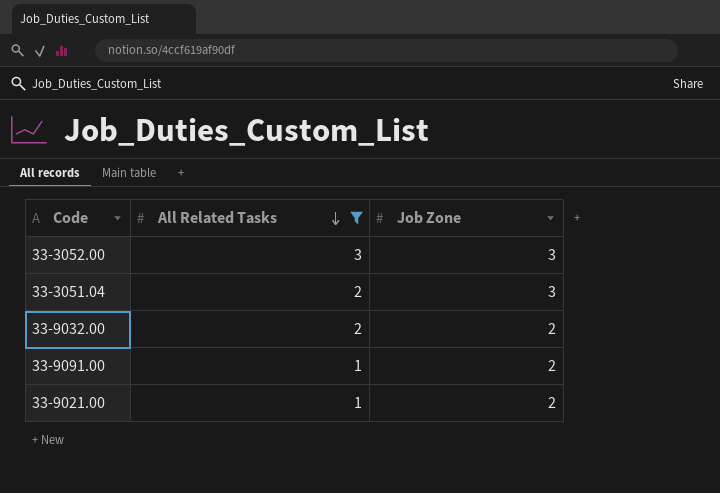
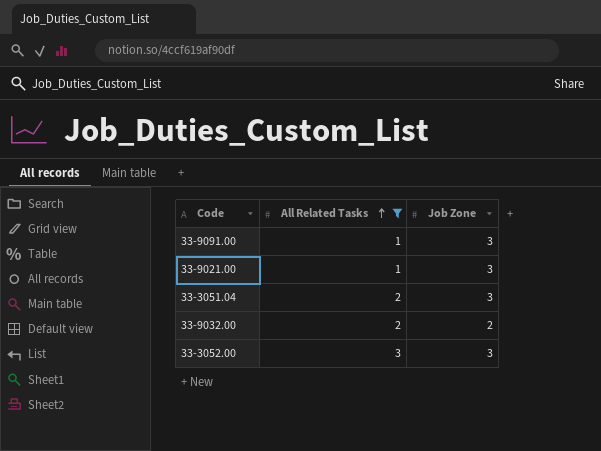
row order: All Related Tasks descending -> All Related Tasks ascending
33-9091.00 | Job Zone: 2 -> 3
33-9021.00 | Job Zone: 2 -> 3

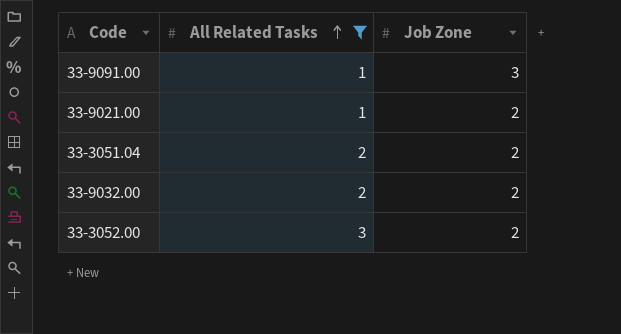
33-9021.00 | Job Zone: 3 -> 2
33-3051.04 | Job Zone: 3 -> 2
33-3052.00 | Job Zone: 3 -> 2

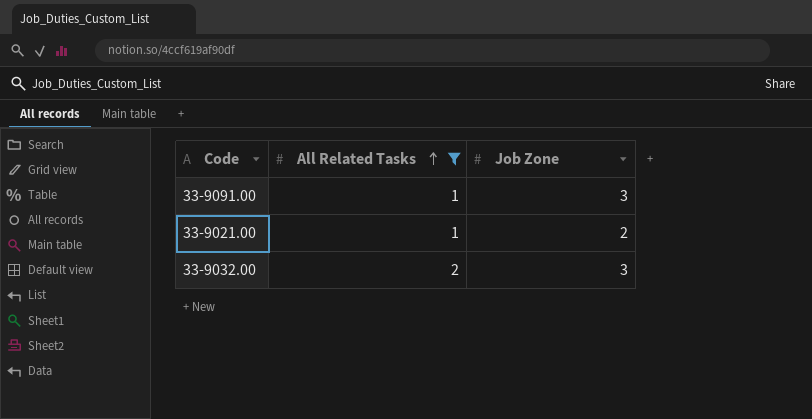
row 33-3051.04: 2 | 2 -> none
row 33-3052.00: 3 | 2 -> none
33-9032.00 | Job Zone: 2 -> 3

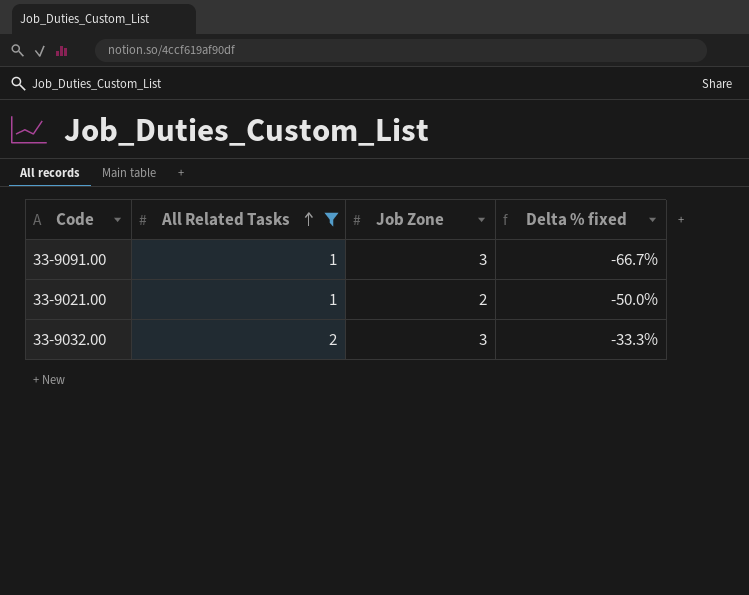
column Delta % fixed | formula: none -> ([All Related Tasks] - [Job Zone]) / [Job Zone]

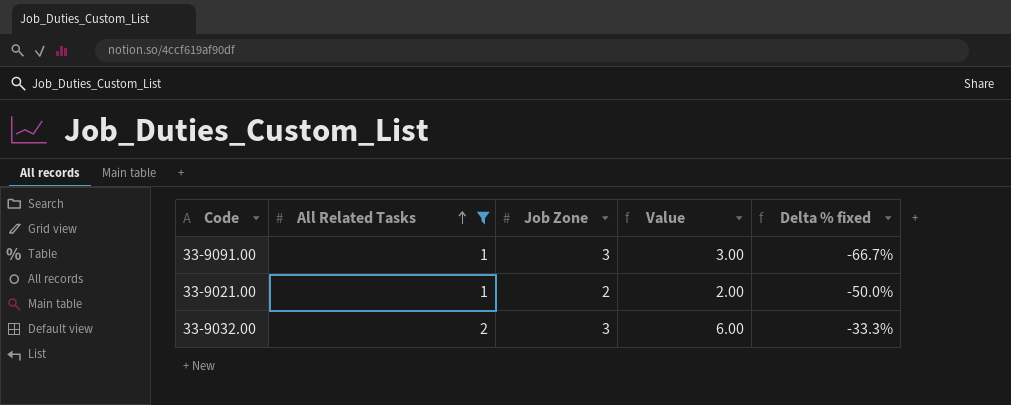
column Value | formula: none -> [All Related Tasks] * [Job Zone]

